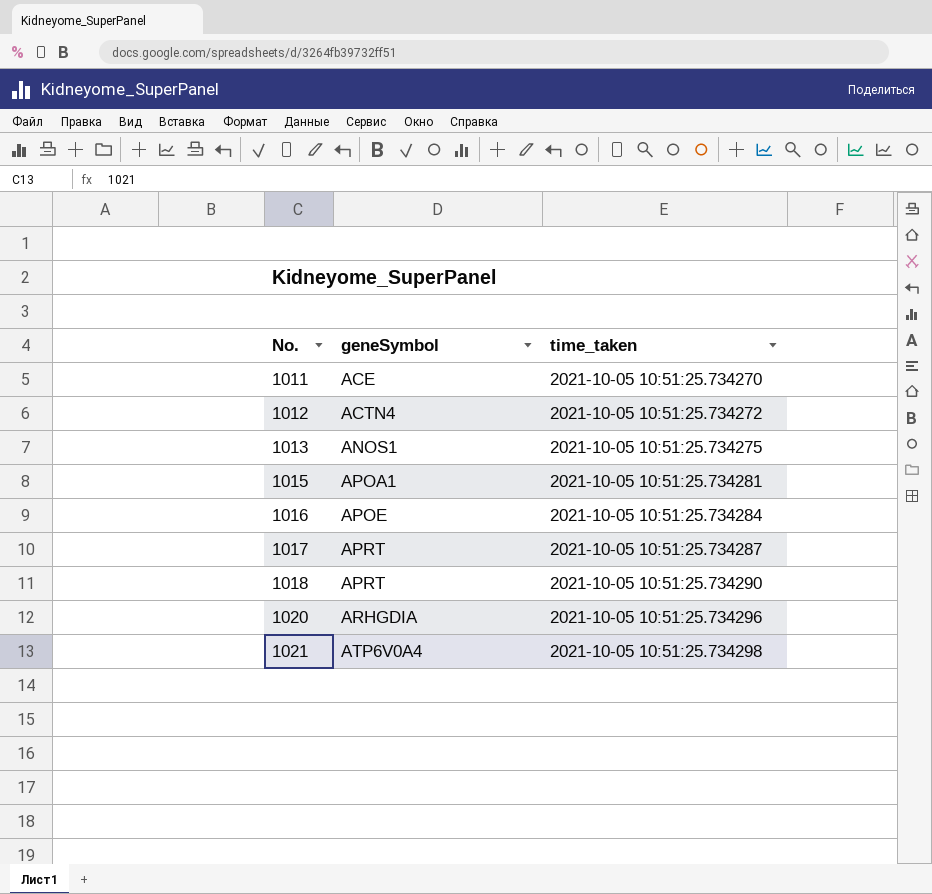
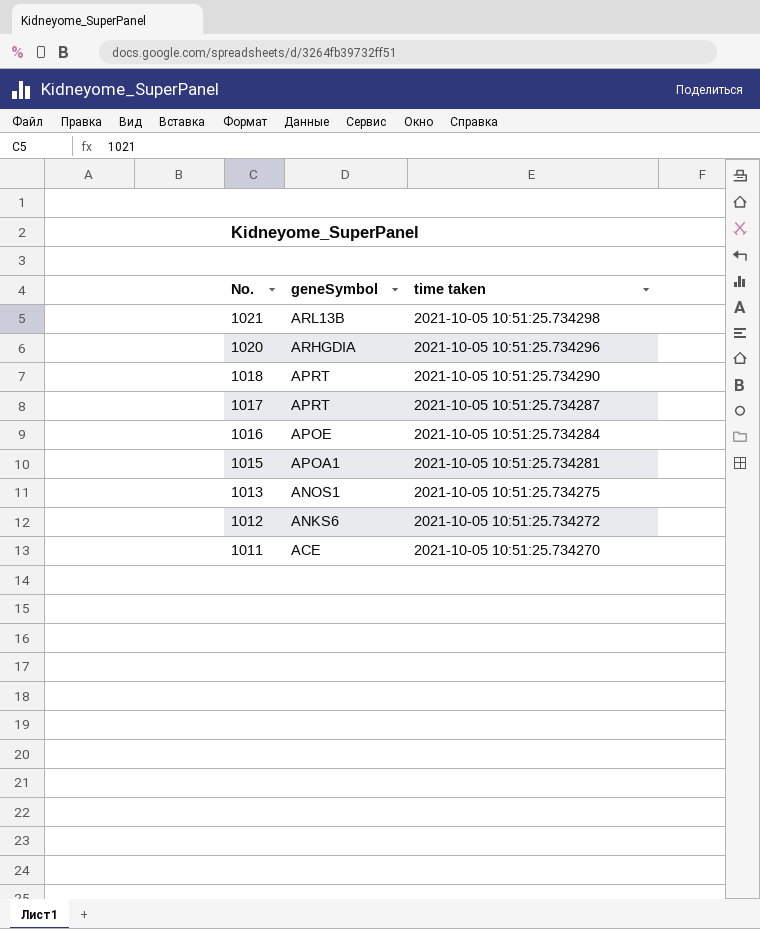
row order: No. ascending -> No. descending
column name: time_taken -> time taken
1021 | geneSymbol: ATP6V0A4 -> ARL13B
1012 | geneSymbol: ACTN4 -> ANKS6

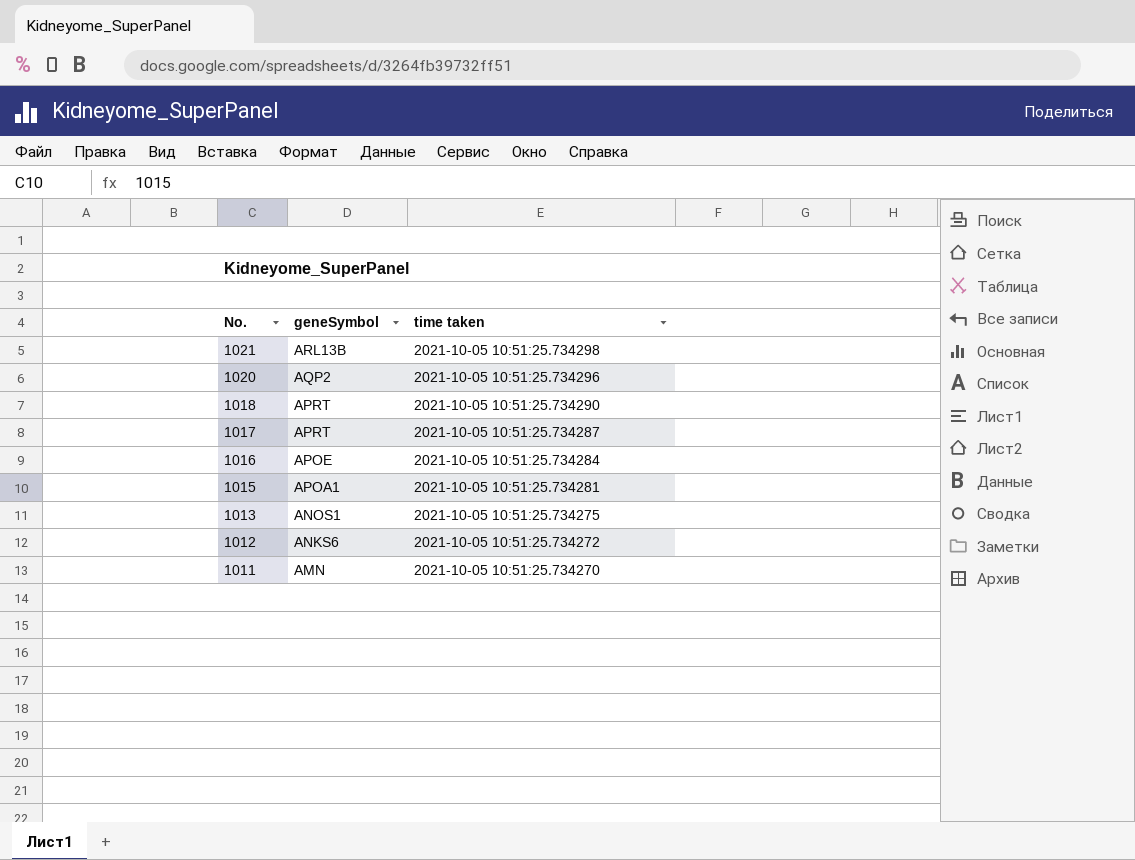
1020 | geneSymbol: ARHGDIA -> AQP2
1011 | geneSymbol: ACE -> AMN

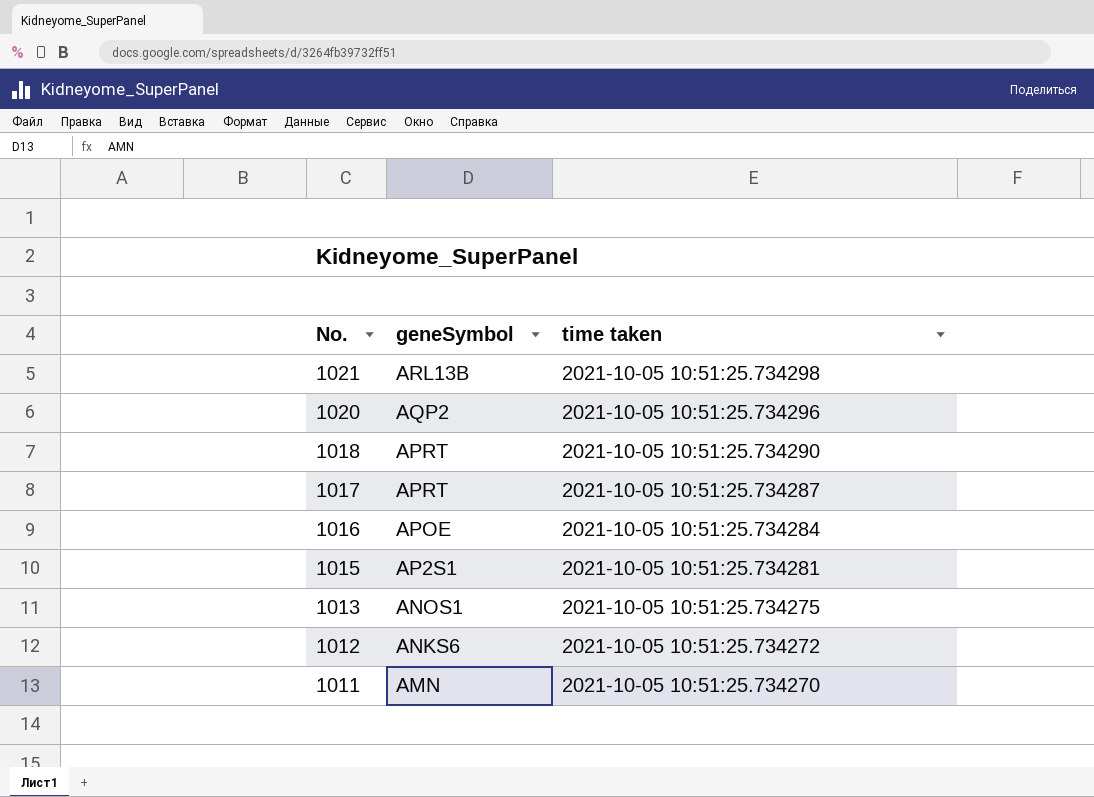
1015 | geneSymbol: APOA1 -> AP2S1

